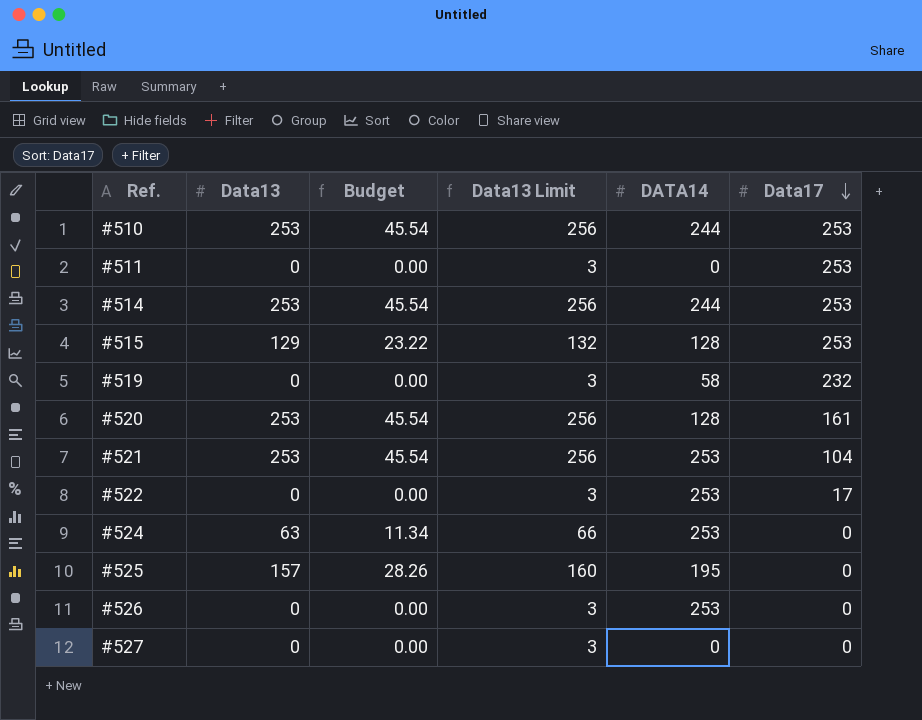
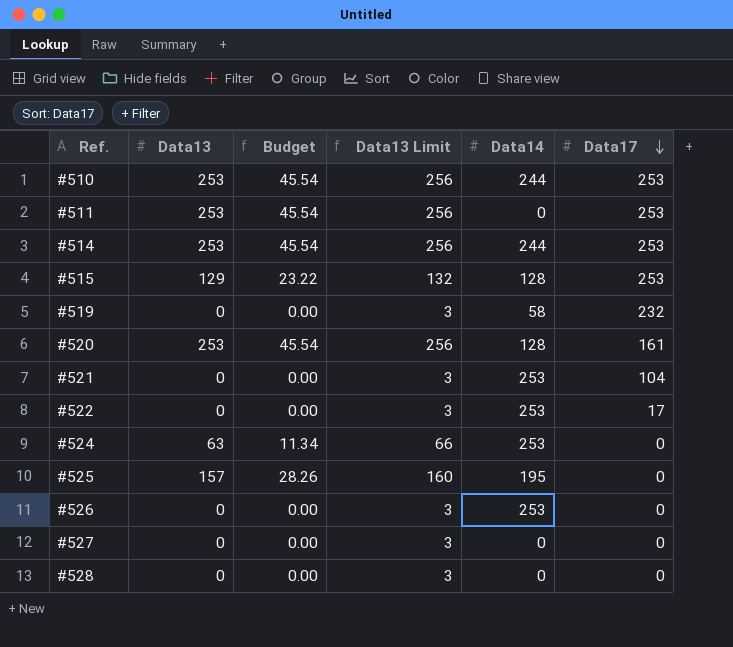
column name: DATA14 -> Data14
#511 | Data13: 0 -> 253
#511 | Budget: 0.00 -> 45.54
#511 | Data13 Limit: 3 -> 256
#521 | Data13: 253 -> 0
#521 | Budget: 45.54 -> 0.00
#521 | Data13 Limit: 256 -> 3
row #528: none -> 0 | 0.00 | 3 | 0 | 0

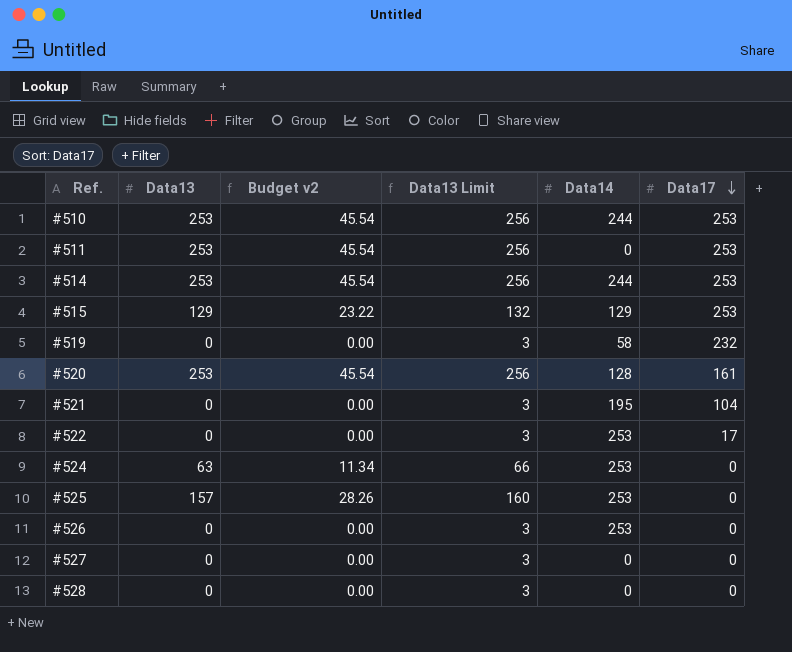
column name: Budget -> Budget v2
#515 | Data14: 128 -> 129
#521 | Data14: 253 -> 195
#525 | Data14: 195 -> 253

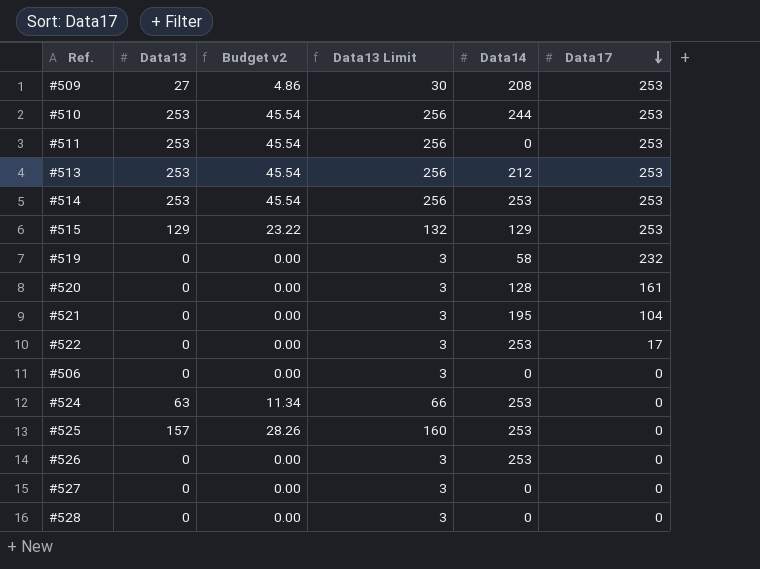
row #509: none -> 27 | 4.86 | 30 | 208 | 253
row #513: none -> 253 | 45.54 | 256 | 212 | 253
#514 | Data14: 244 -> 253
#520 | Data13: 253 -> 0
#520 | Budget v2: 45.54 -> 0.00
#520 | Data13 Limit: 256 -> 3
row #506: none -> 0 | 0.00 | 3 | 0 | 0

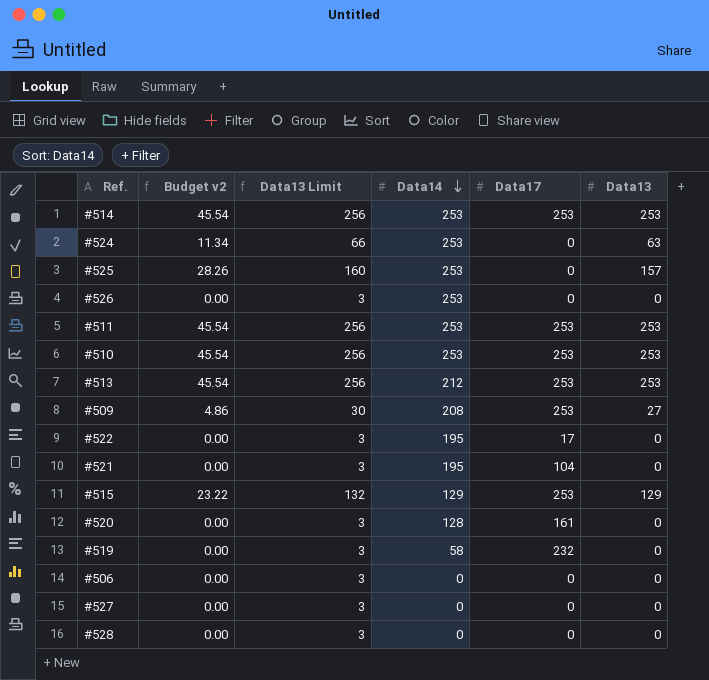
row order: Data17 descending -> Data14 descending
column Data13 | position: 2 -> 6
#511 | Data14: 0 -> 253
#510 | Data14: 244 -> 253
#522 | Data14: 253 -> 195

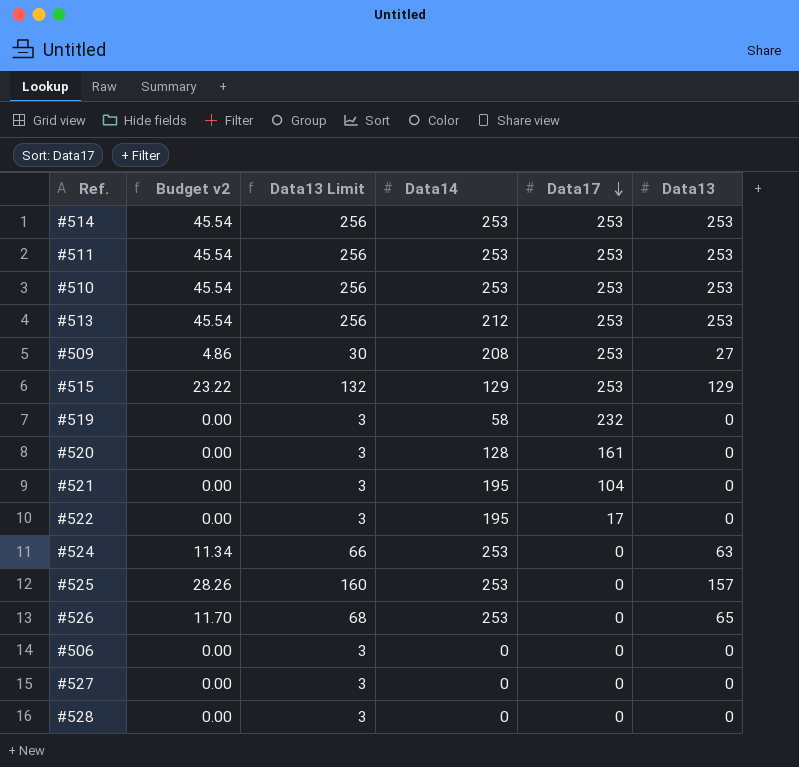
row order: Data14 descending -> Data17 descending
#526 | Budget v2: 0.00 -> 11.70
#526 | Data13 Limit: 3 -> 68
#526 | Data13: 0 -> 65

